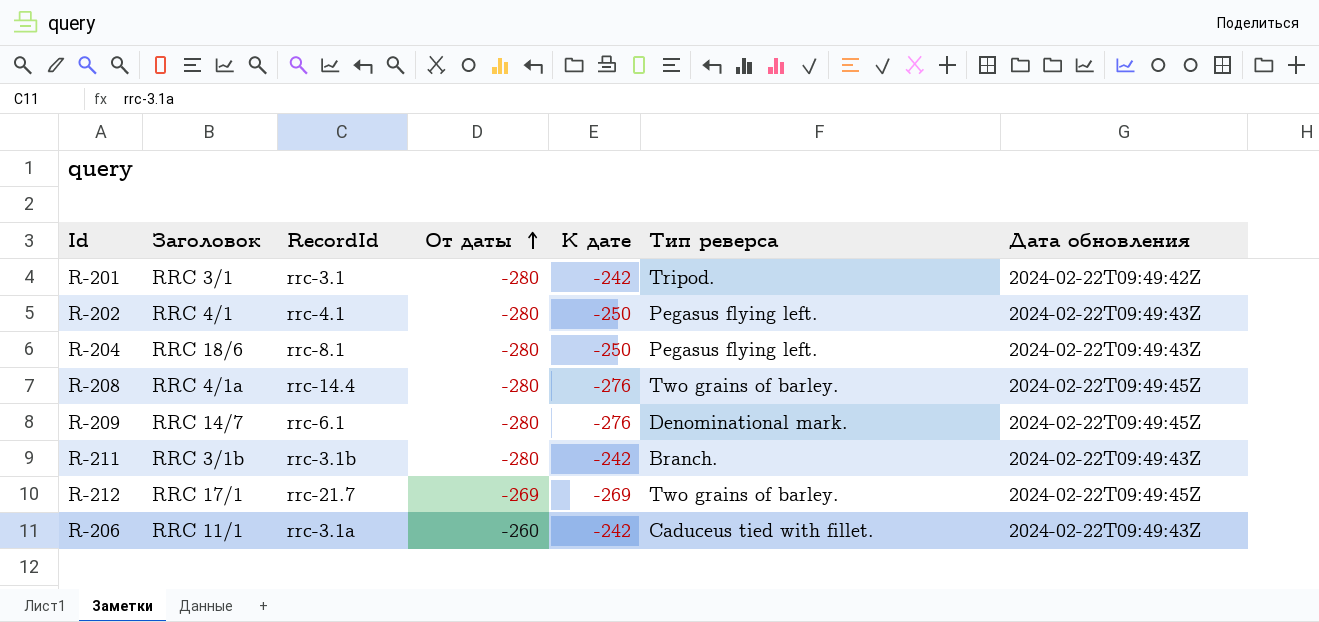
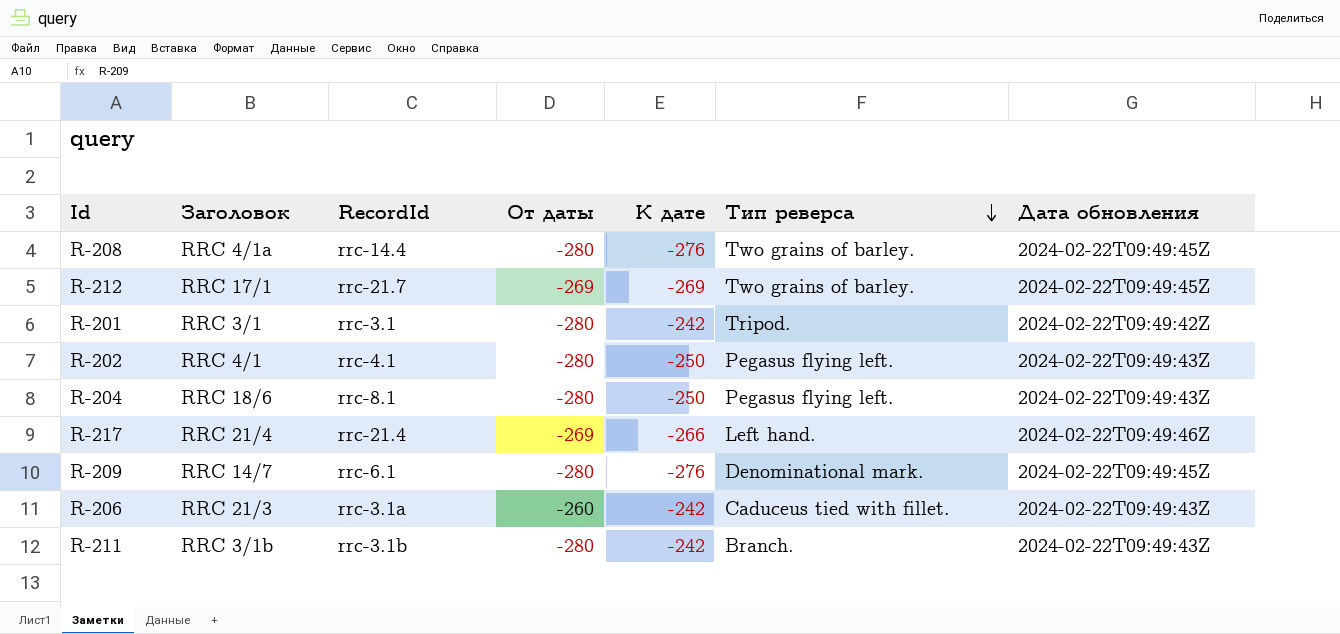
row order: От даты ascending -> Тип реверса descending
row R-217: none -> RRC 21/4 | rrc-21.4 | -269 | -266 | Left hand. | 2024-02-22T09:49:46Z
R-206 | Заголовок: RRC 11/1 -> RRC 21/3

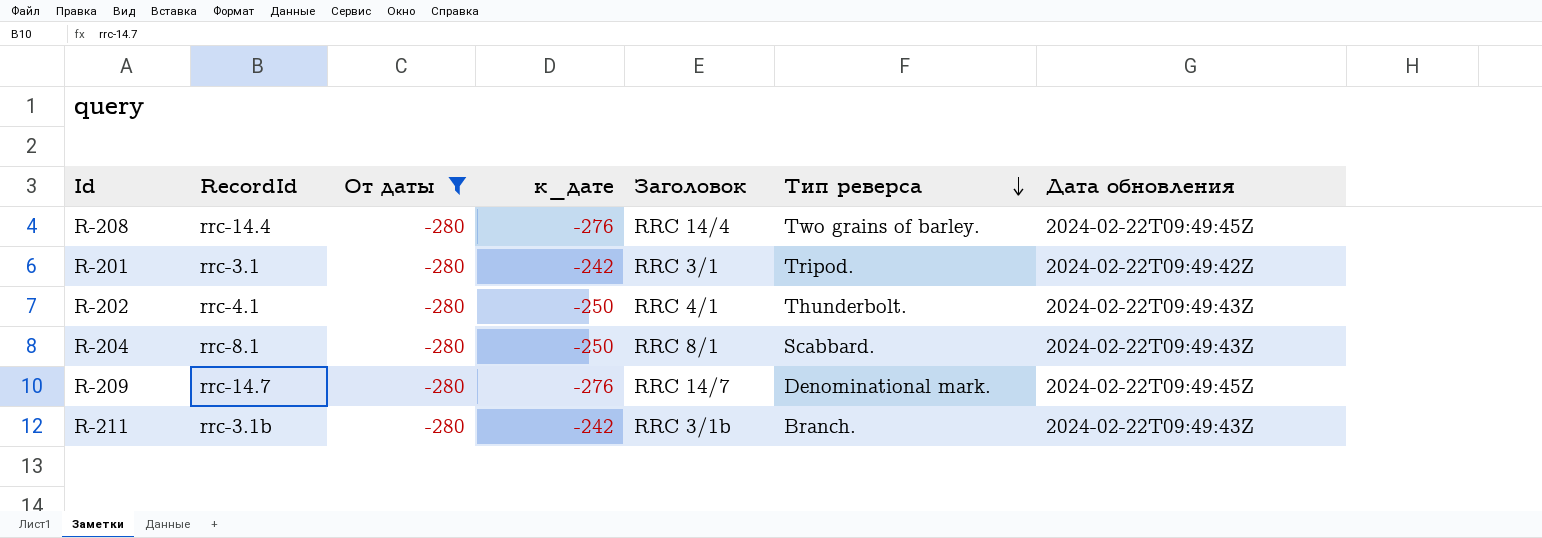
filter: none -> От даты = -280
column name: К дате -> к_дате
column Заголовок | position: 2 -> 5
R-208 | Заголовок: RRC 4/1a -> RRC 14/4
R-202 | Тип реверса: Pegasus flying left. -> Thunderbolt.
R-204 | Заголовок: RRC 18/6 -> RRC 8/1
R-204 | Тип реверса: Pegasus flying left. -> Scabbard.
R-209 | RecordId: rrc-6.1 -> rrc-14.7

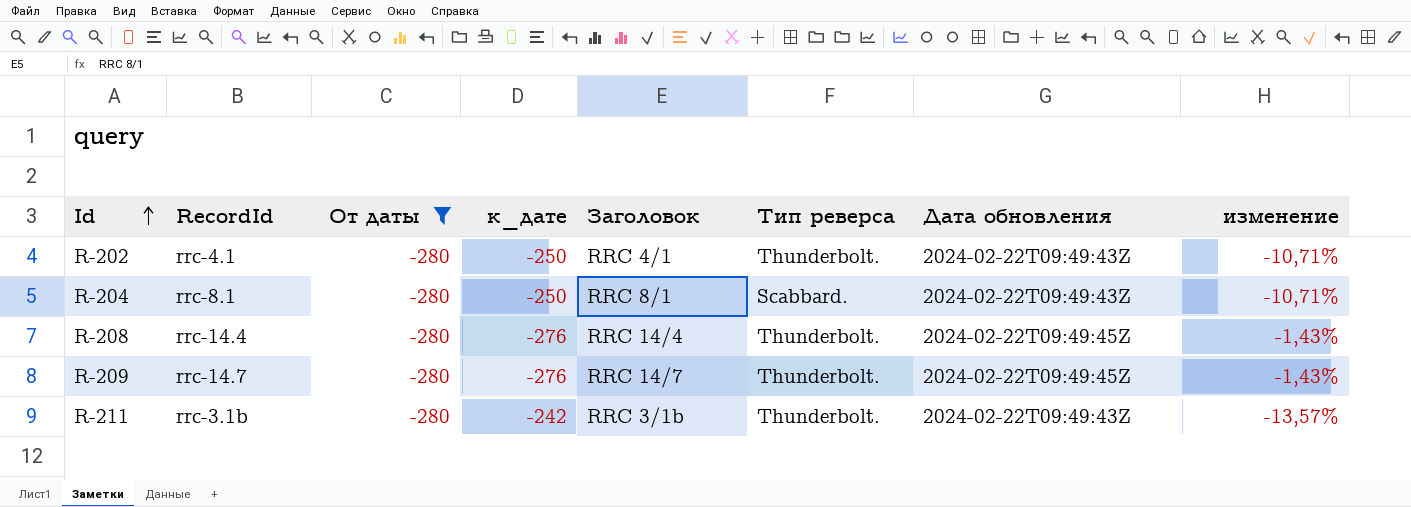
row order: Тип реверса descending -> Id ascending
column изменение | formula: none -> ([к_дате] - [От даты]) / [От даты]
row R-201: rrc-3.1 | -280 | -242 | RRC 3/1 | Tripod. | 2024-02-22T09:49:42Z -> none
R-208 | Тип реверса: Two grains of barley. -> Thunderbolt.
R-209 | Тип реверса: Denominational mark. -> Thunderbolt.
R-211 | Тип реверса: Branch. -> Thunderbolt.

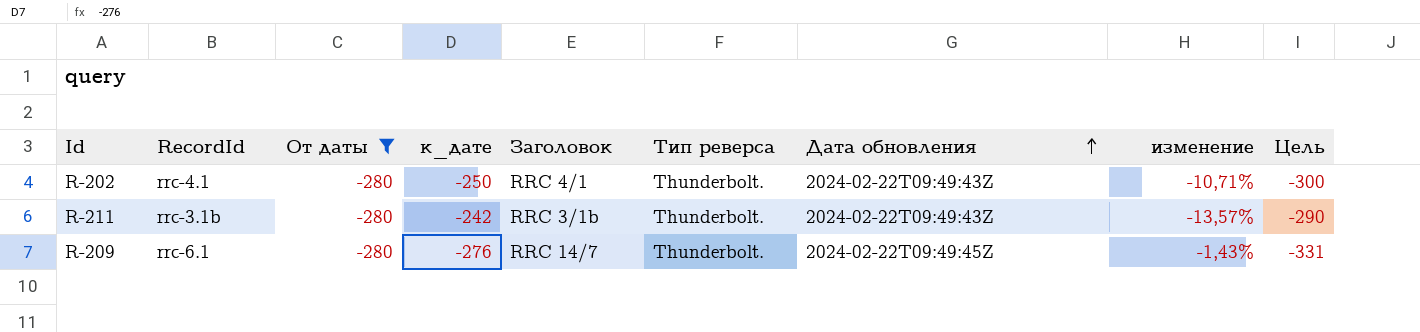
row order: Id ascending -> Дата обновления ascending
column Цель | formula: none -> [к_дате] * 1,2
row R-204: rrc-8.1 | -280 | -250 | RRC 8/1 | Scabbard. | 2024-02-22T09:49:43Z | -10,71% -> none
row R-208: rrc-14.4 | -280 | -276 | RRC 14/4 | Thunderbolt. | 2024-02-22T09:49:45Z | -1,43% -> none
R-209 | RecordId: rrc-14.7 -> rrc-6.1

